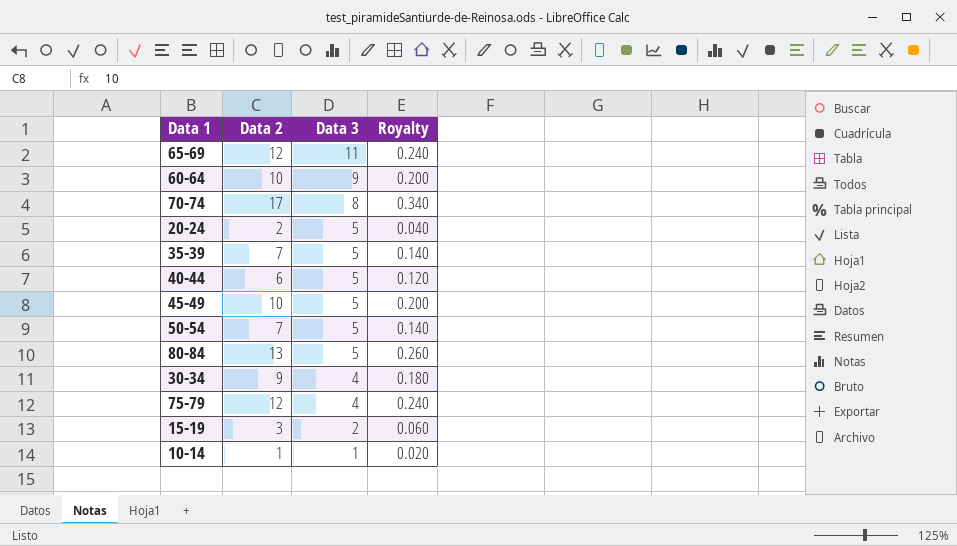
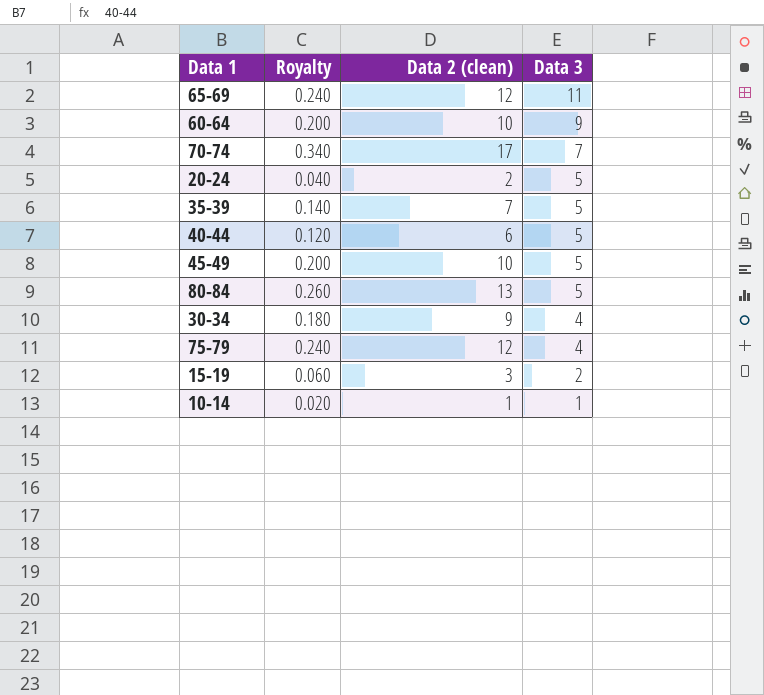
column Royalty | position: 4 -> 2
column name: Data 2 -> Data 2 (clean)
row 50-54: 7 | 5 | 0.140 -> none
70-74 | Data 3: 8 -> 7

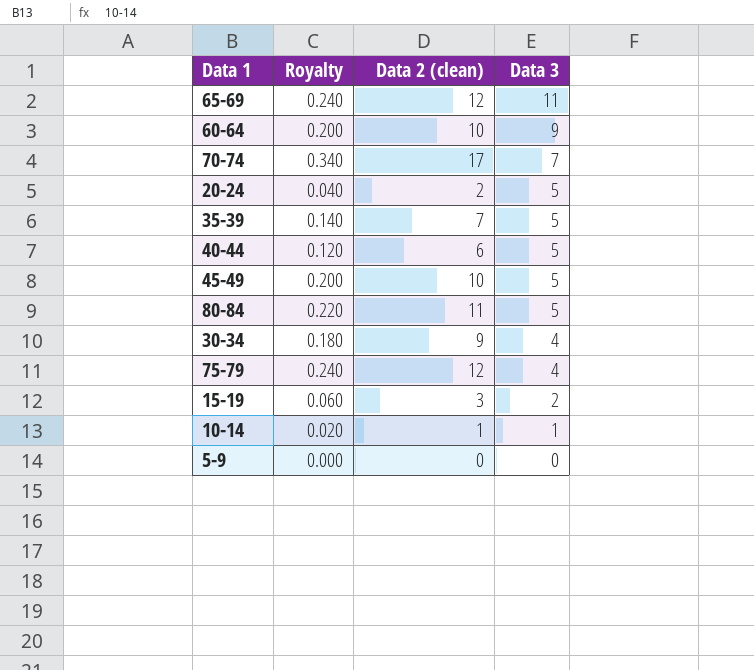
80-84 | Royalty: 0.260 -> 0.220
80-84 | Data 2 (clean): 13 -> 11
row 5-9: none -> 0.000 | 0 | 0

